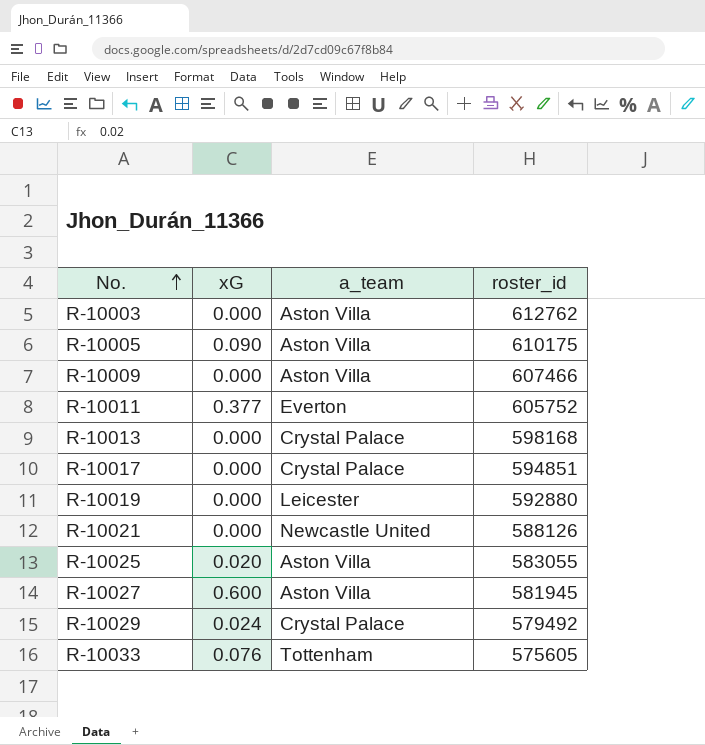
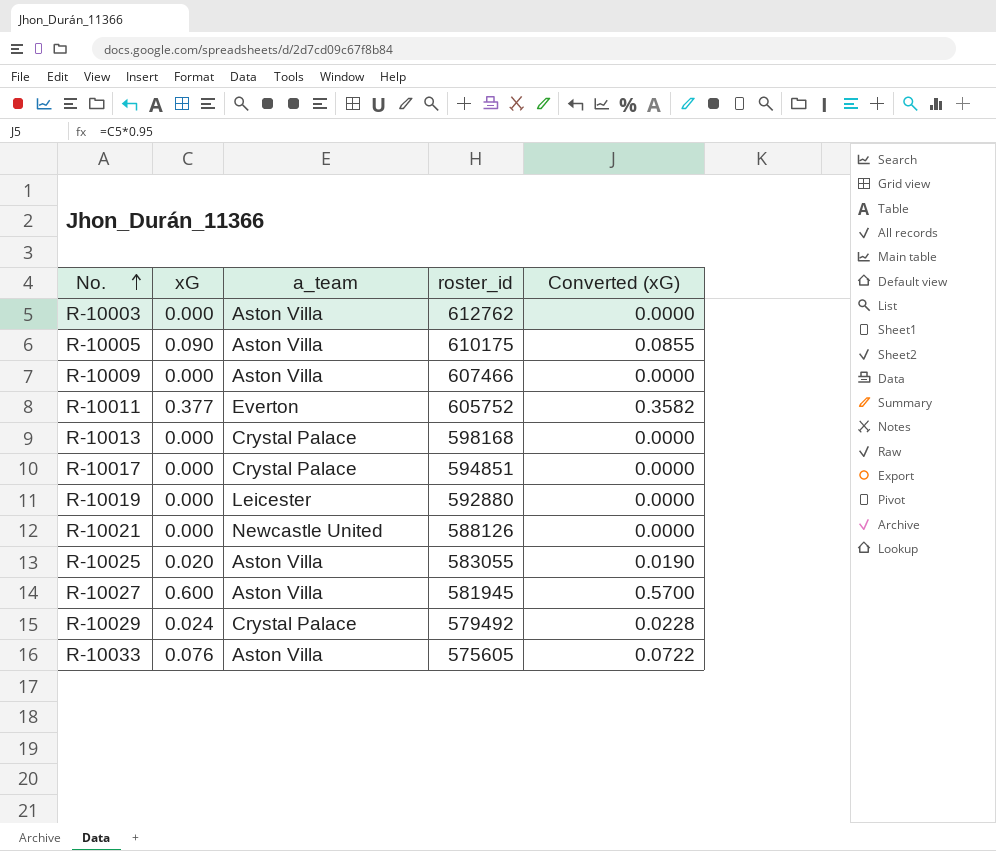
column Converted (xG) | formula: none -> [xG] * 0.95
R-10033 | a_team: Tottenham -> Aston Villa

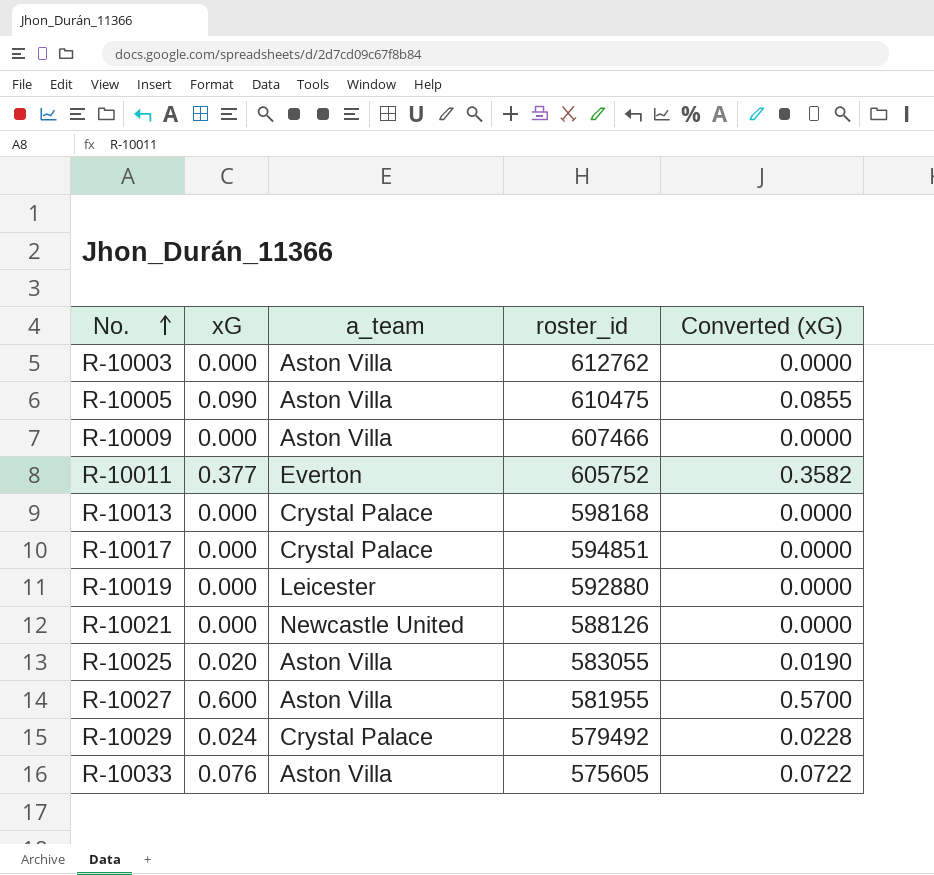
R-10005 | roster_id: 610175 -> 610475
R-10027 | roster_id: 581945 -> 581955

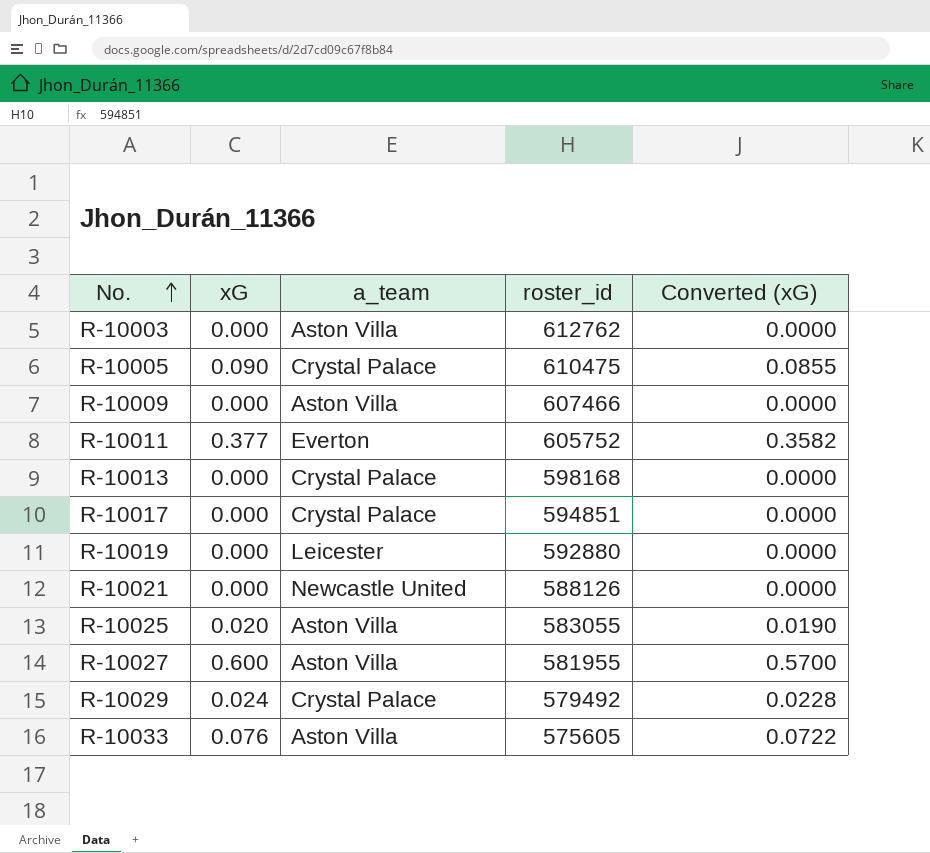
R-10005 | a_team: Aston Villa -> Crystal Palace

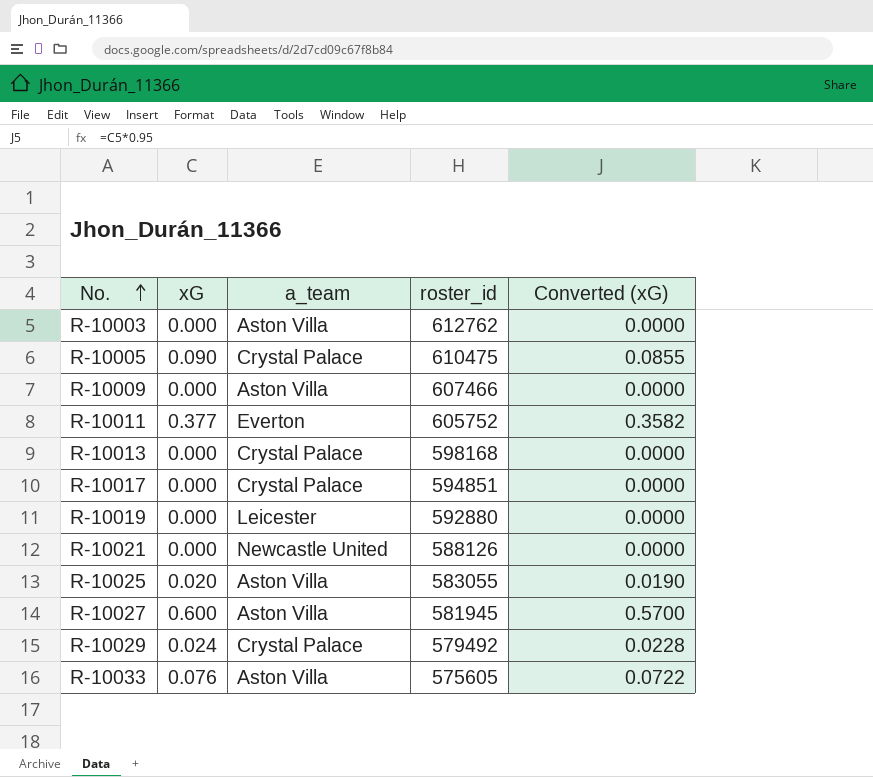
R-10027 | roster_id: 581955 -> 581945

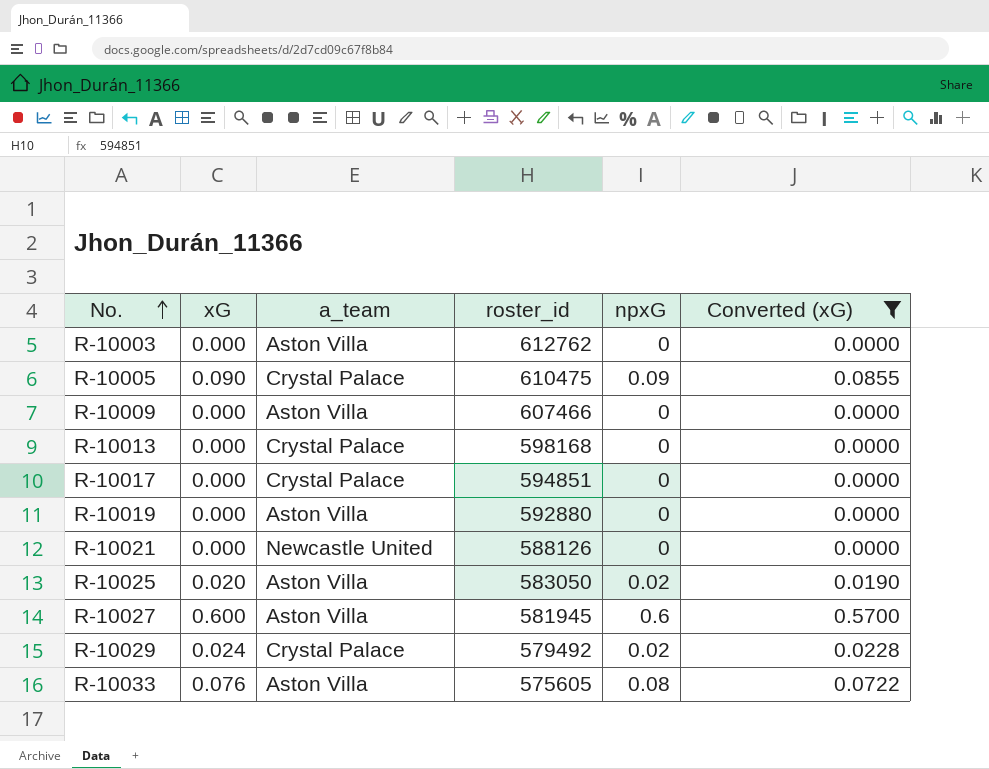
filter: none -> Converted (xG) != 0.3582
column npxG | position: none -> 5
R-10019 | a_team: Leicester -> Aston Villa
R-10025 | roster_id: 583055 -> 583050

